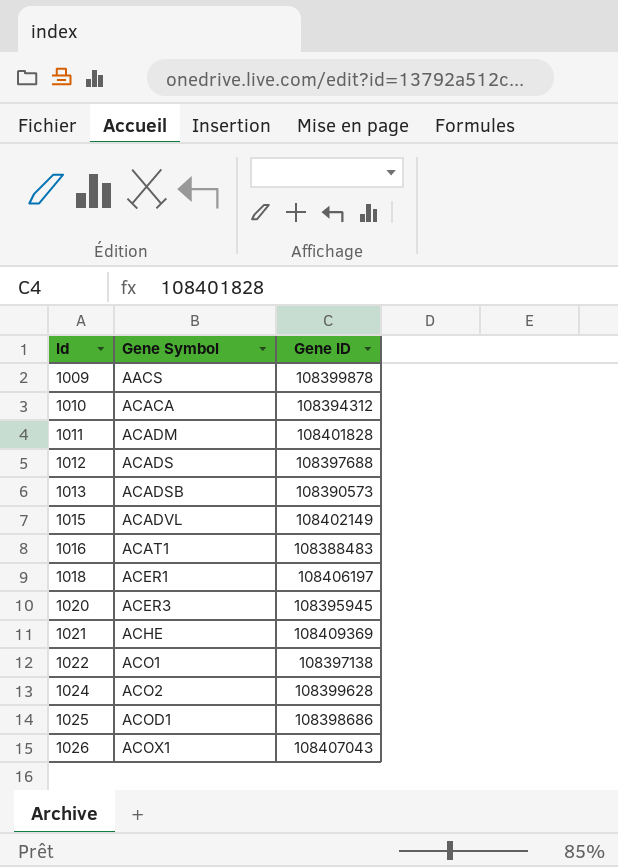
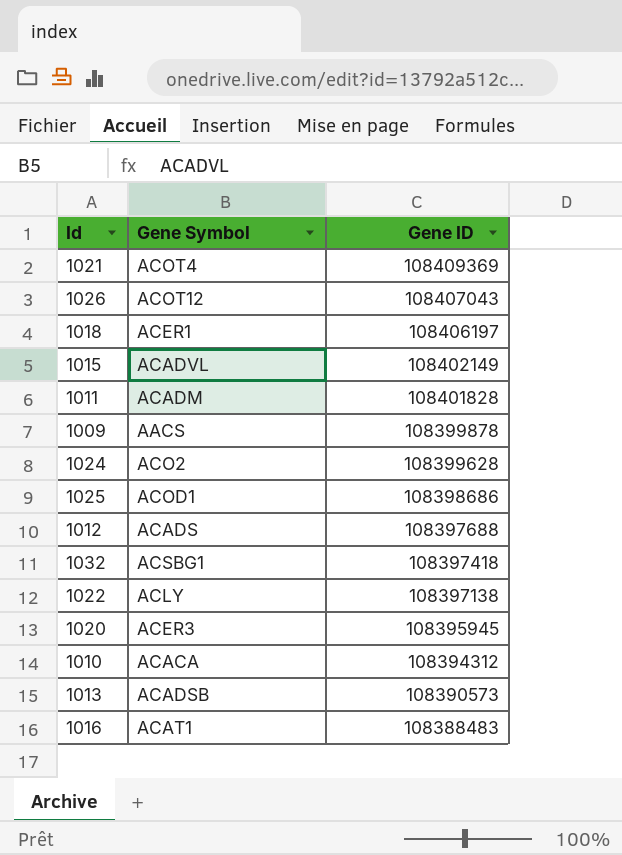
row order: Id ascending -> Gene ID descending
1021 | Gene Symbol: ACHE -> ACOT4
1026 | Gene Symbol: ACOX1 -> ACOT12
row 1032: none -> ACSBG1 | 108397418
1022 | Gene Symbol: ACO1 -> ACLY

